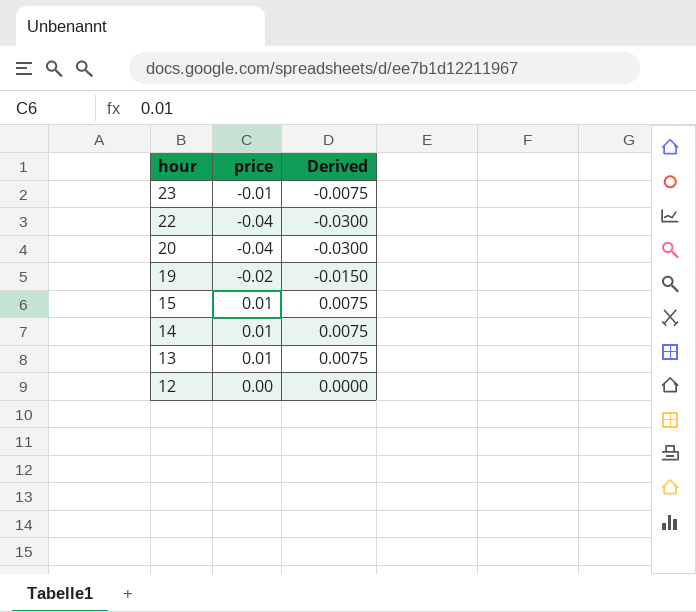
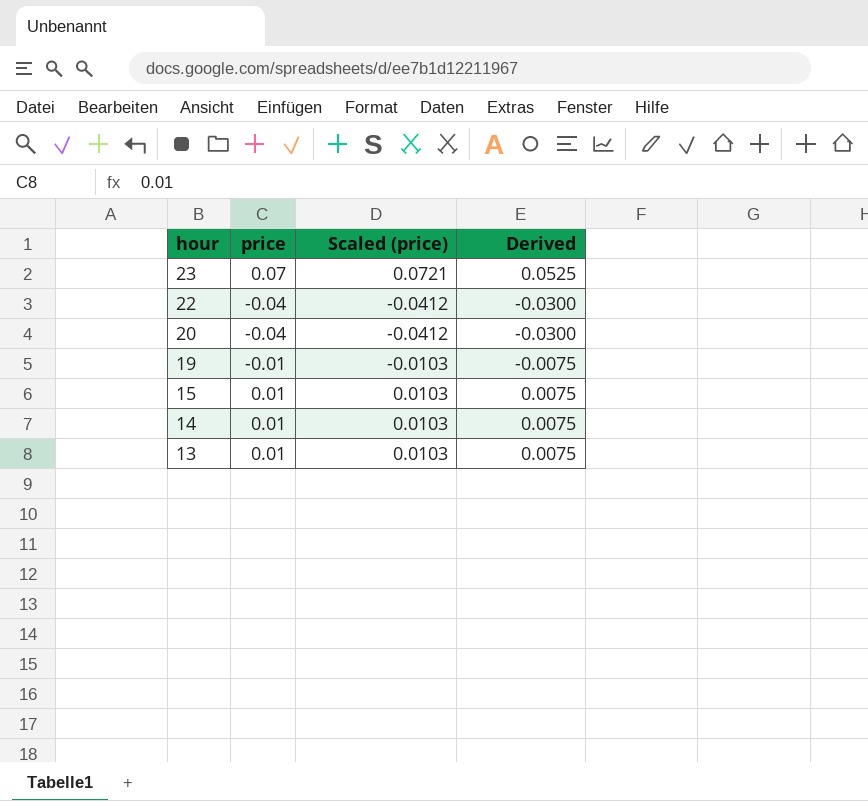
column Scaled (price) | formula: none -> [price] * 1.03
row 12: 0.00 | 0.0000 -> none
23 | price: -0.01 -> 0.07
23 | Derived: -0.0075 -> 0.0525
19 | price: -0.02 -> -0.01
19 | Derived: -0.0150 -> -0.0075

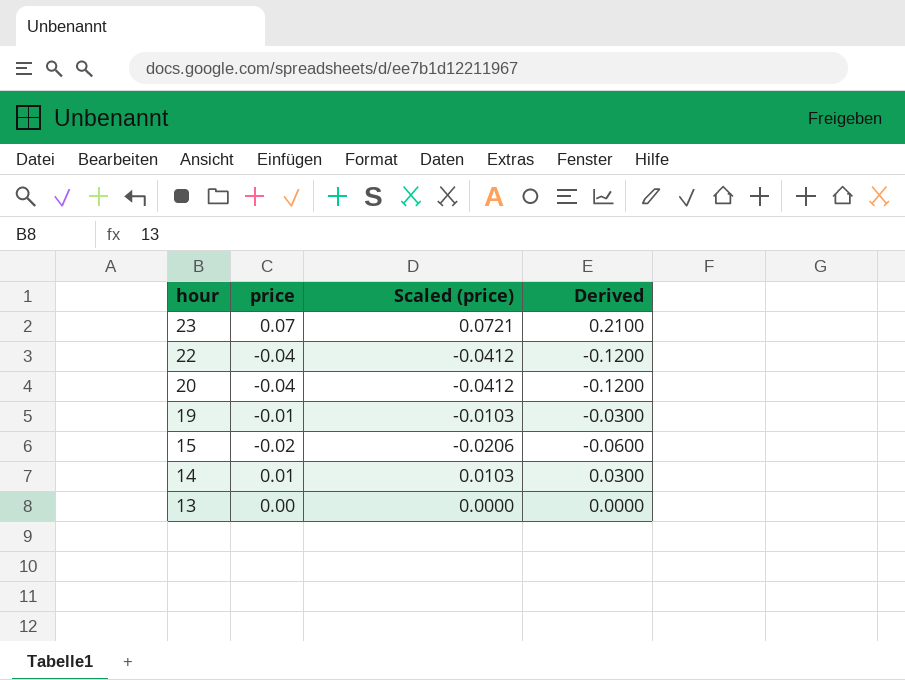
column Derived | formula: [price] * 0.75 -> [price] * 3
15 | price: 0.01 -> -0.02
15 | Scaled (price): 0.0103 -> -0.0206
13 | price: 0.01 -> 0.00
13 | Scaled (price): 0.0103 -> 0.0000

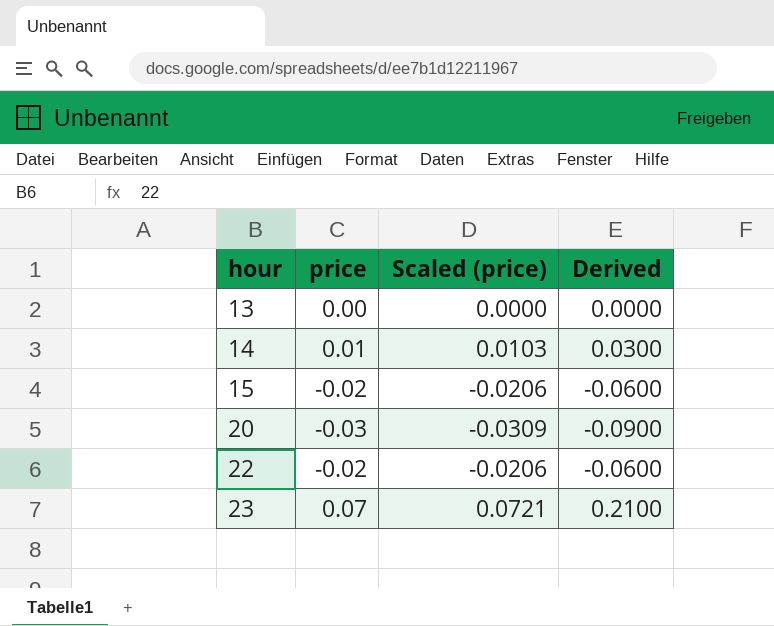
row order: hour descending -> hour ascending
row 19: -0.01 | -0.0103 | -0.0300 -> none
20 | price: -0.04 -> -0.03
20 | Scaled (price): -0.0412 -> -0.0309
20 | Derived: -0.1200 -> -0.0900
22 | price: -0.04 -> -0.02
22 | Scaled (price): -0.0412 -> -0.0206
22 | Derived: -0.1200 -> -0.0600

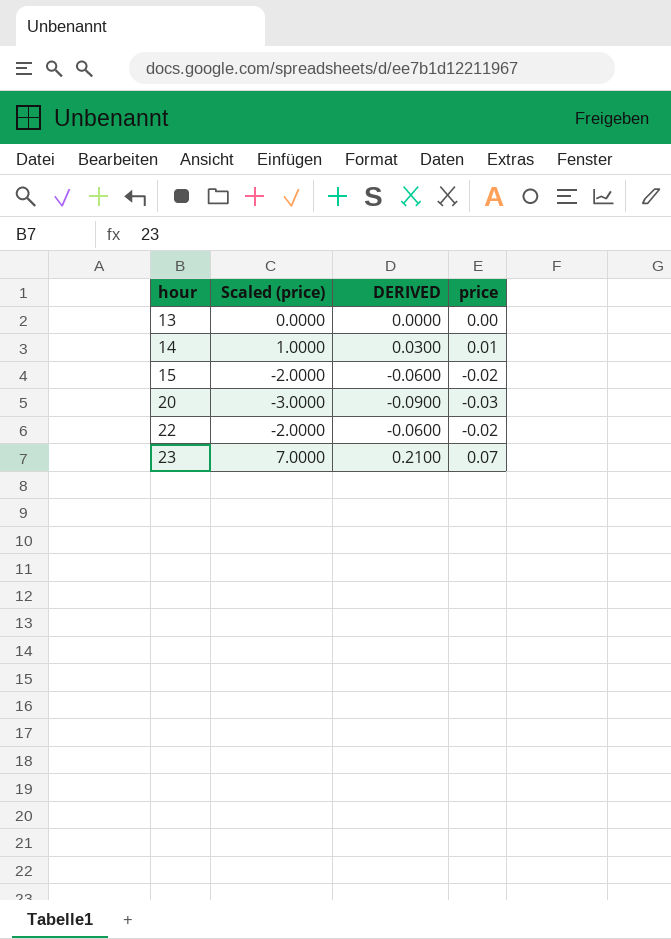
column Scaled (price) | formula: [price] * 1.03 -> [price] * 100
column name: Derived -> DERIVED
column price | position: 2 -> 4

